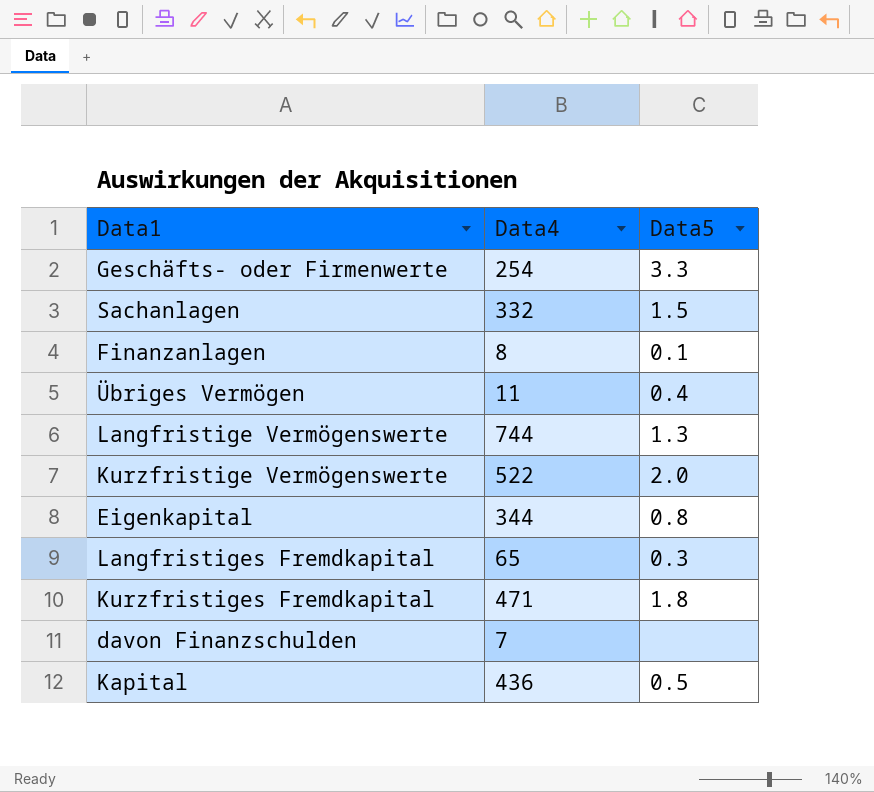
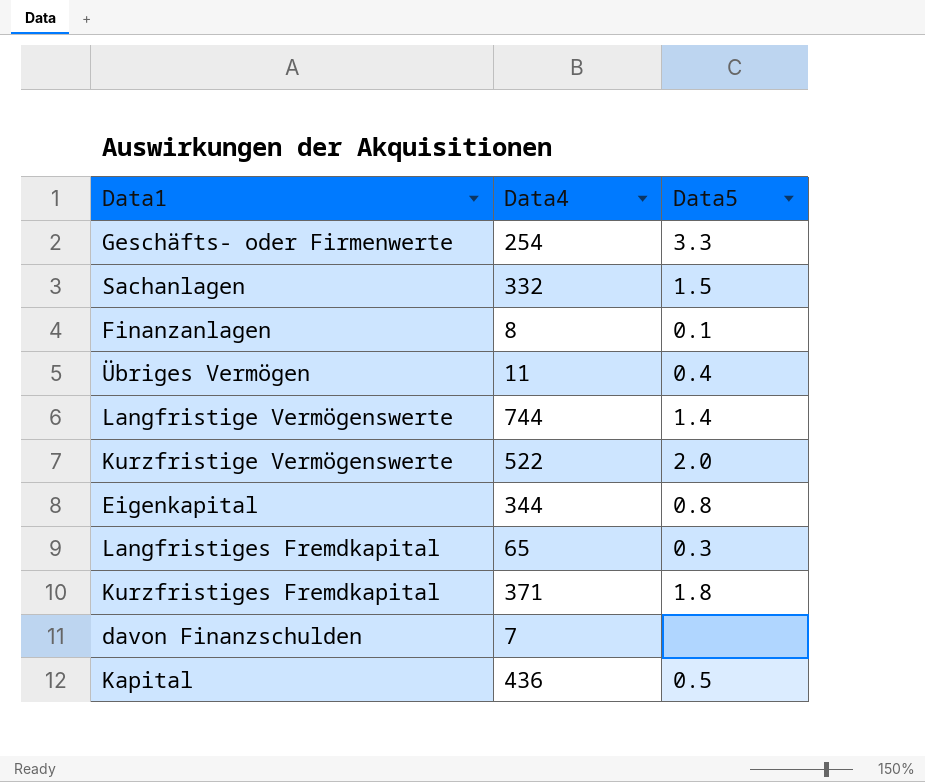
Langfristige Vermögenswerte | Data5: 1.3 -> 1.4
Kurzfristiges Fremdkapital | Data4: 471 -> 371

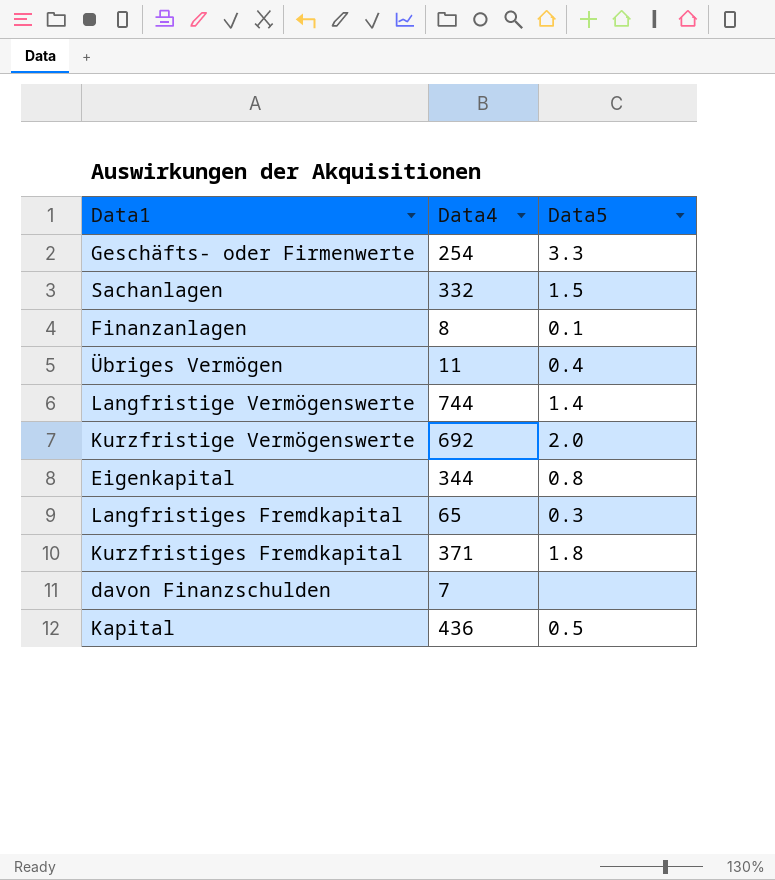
Kurzfristige Vermögenswerte | Data4: 522 -> 692

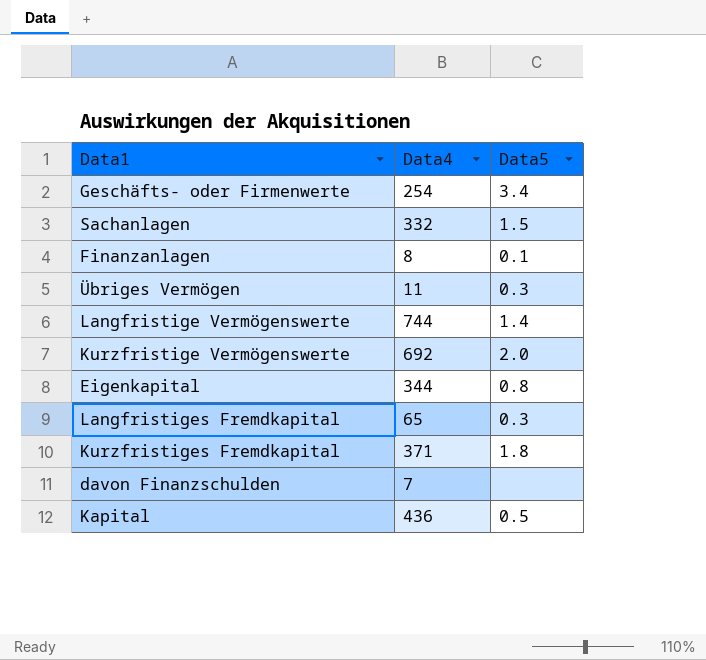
Geschäfts- oder Firmenwerte | Data5: 3.3 -> 3.4
Übriges Vermögen | Data5: 0.4 -> 0.3

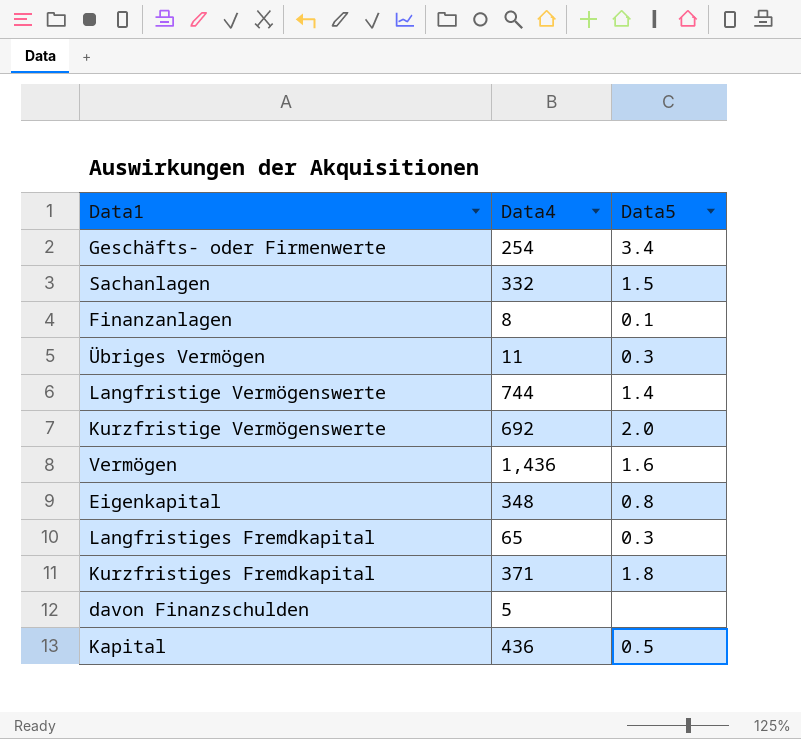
row Vermögen: none -> 1,436 | 1.6
Eigenkapital | Data4: 344 -> 348
davon Finanzschulden | Data4: 7 -> 5

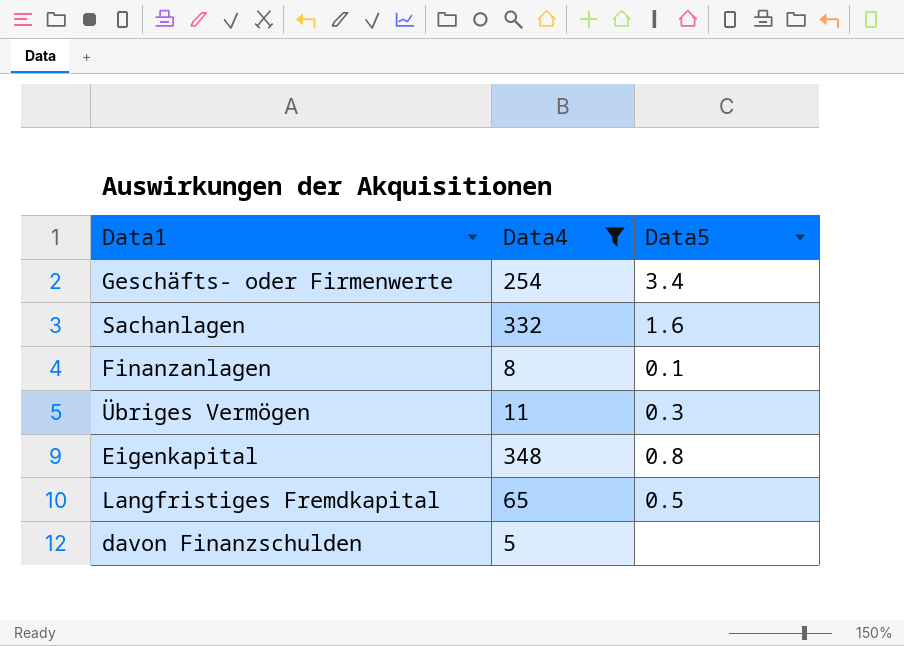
filter: none -> Data4 <= 348
Sachanlagen | Data5: 1.5 -> 1.6
Langfristiges Fremdkapital | Data5: 0.3 -> 0.5

